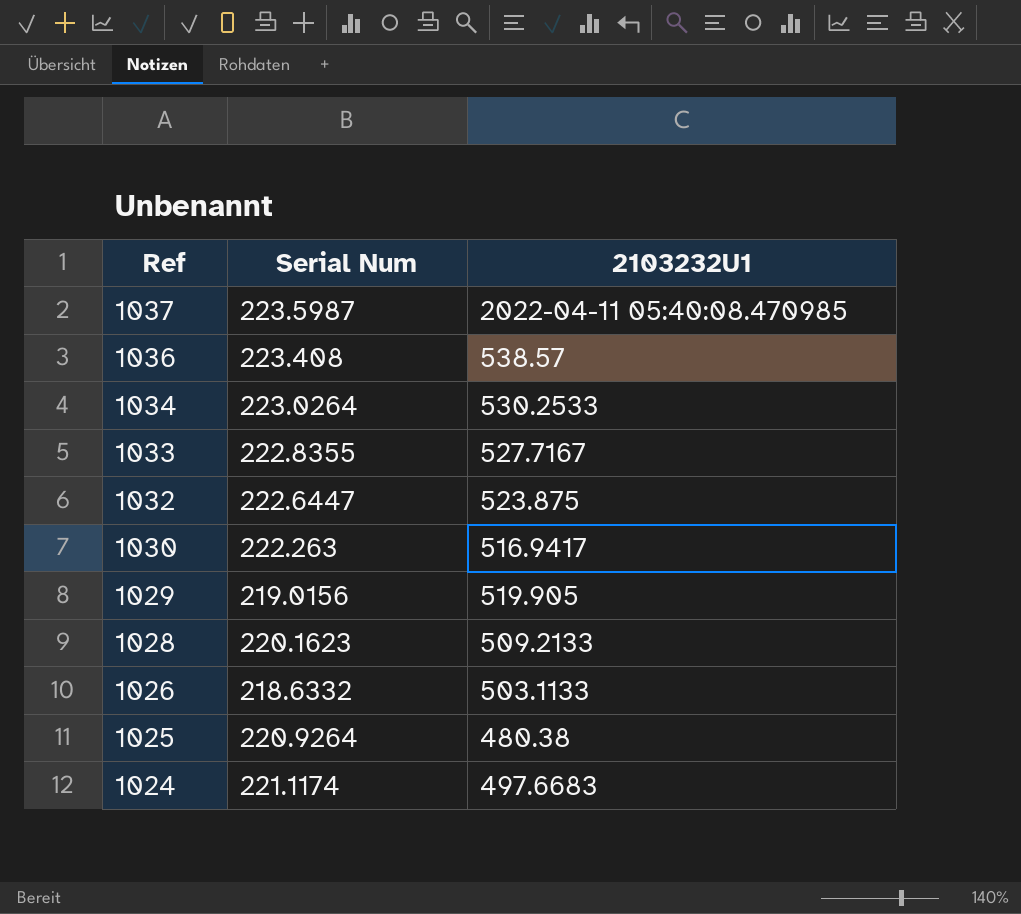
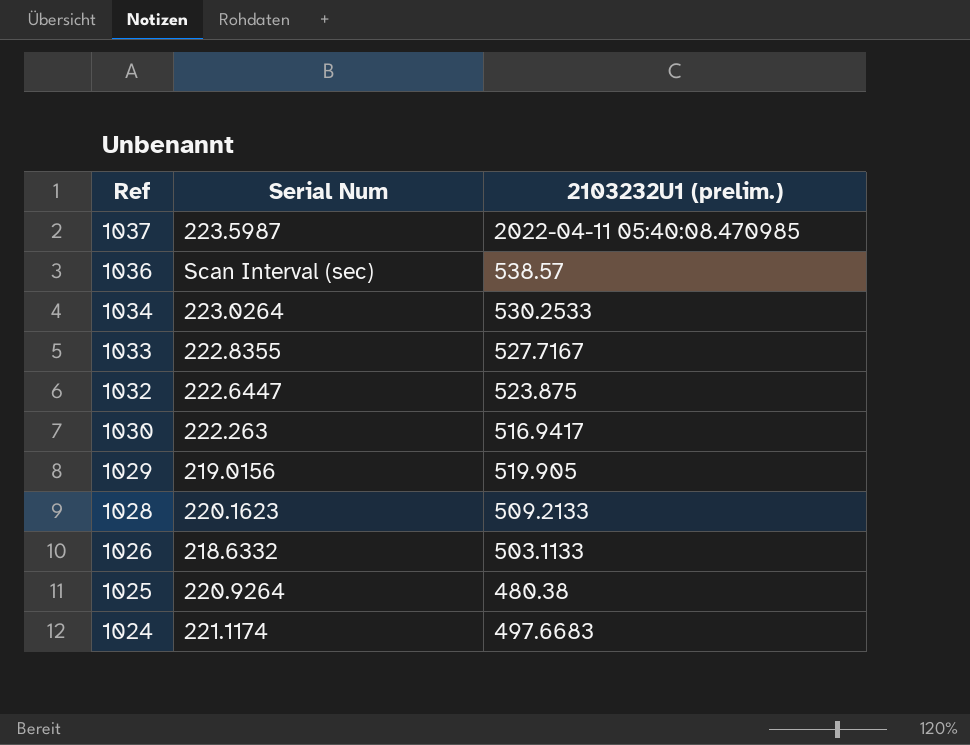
column name: 2103232U1 -> 2103232U1 (prelim.)
1036 | Serial Num: 223.408 -> Scan Interval (sec)

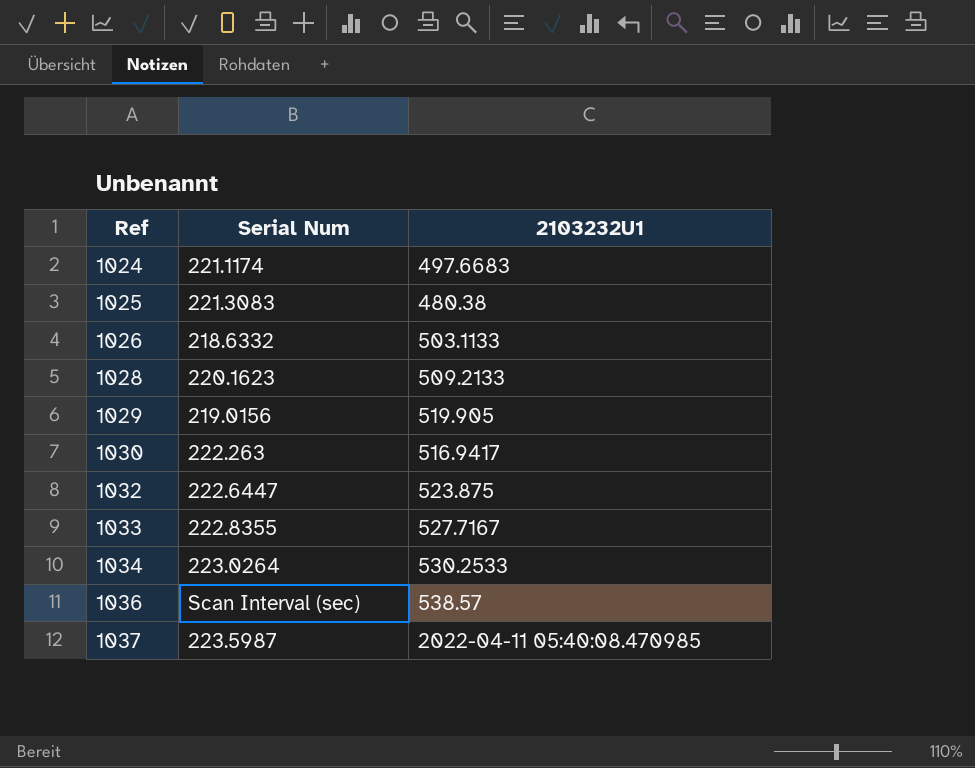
row order: Ref descending -> Ref ascending
column name: 2103232U1 (prelim.) -> 2103232U1
1025 | Serial Num: 220.9264 -> 221.3083

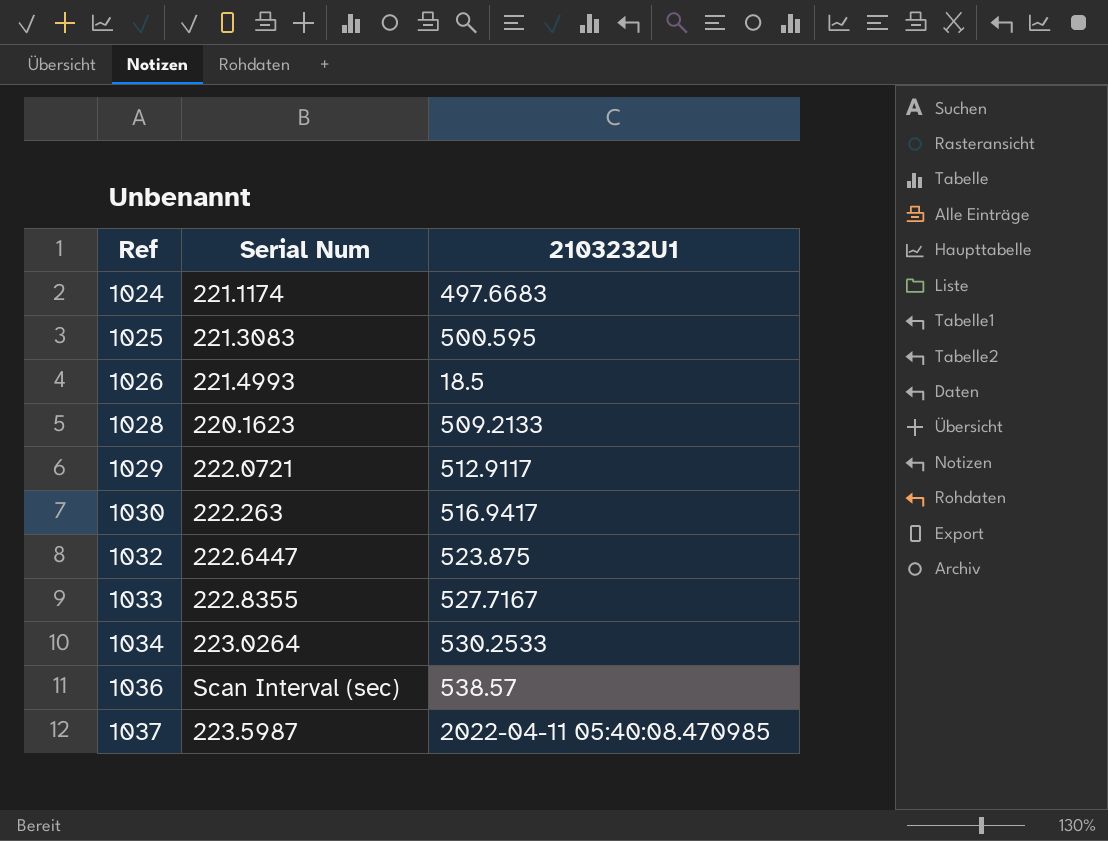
1025 | 2103232U1: 480.38 -> 500.595
1026 | Serial Num: 218.6332 -> 221.4993
1026 | 2103232U1: 503.1133 -> 18.5
1029 | Serial Num: 219.0156 -> 222.0721
1029 | 2103232U1: 519.905 -> 512.9117

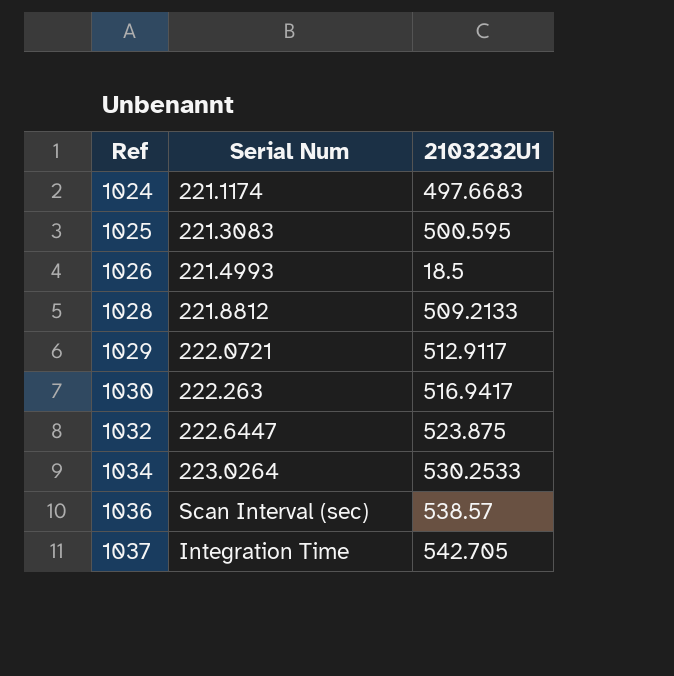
row 1033: 222.8355 | 527.7167 -> none
1028 | Serial Num: 220.1623 -> 221.8812
1037 | Serial Num: 223.5987 -> Integration Time
1037 | 2103232U1: 2022-04-11 05:40:08.470985 -> 542.705

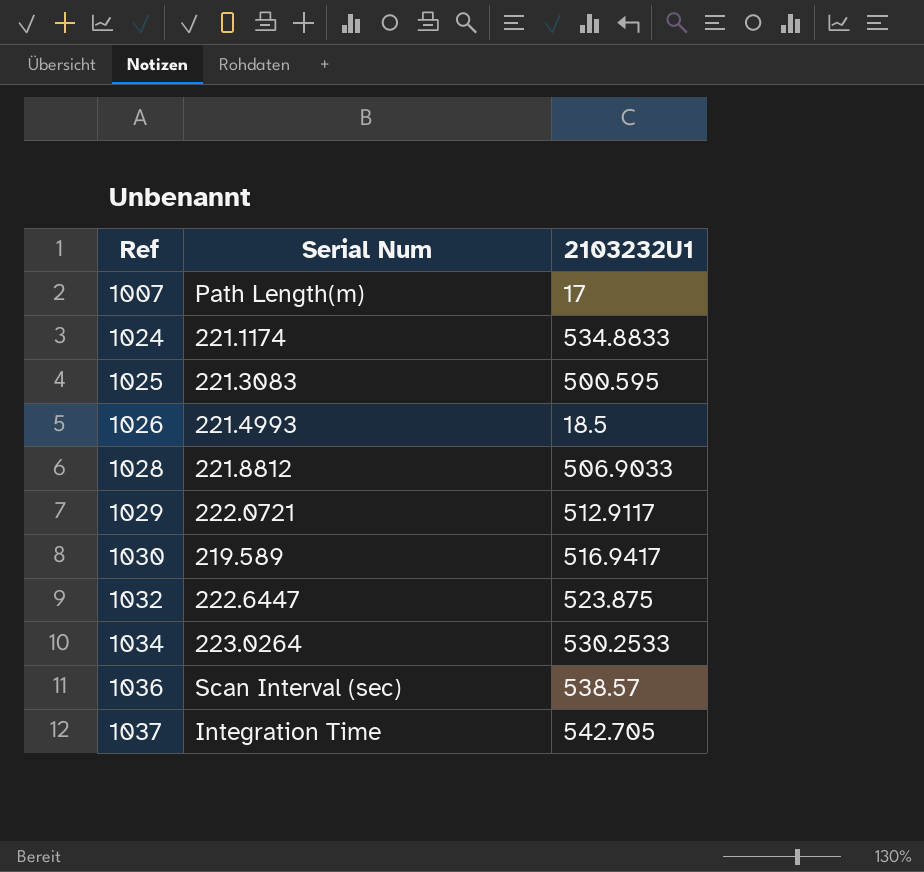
row 1007: none -> Path Length(m) | 17
1024 | 2103232U1: 497.6683 -> 534.8833
1028 | 2103232U1: 509.2133 -> 506.9033
1030 | Serial Num: 222.263 -> 219.589

